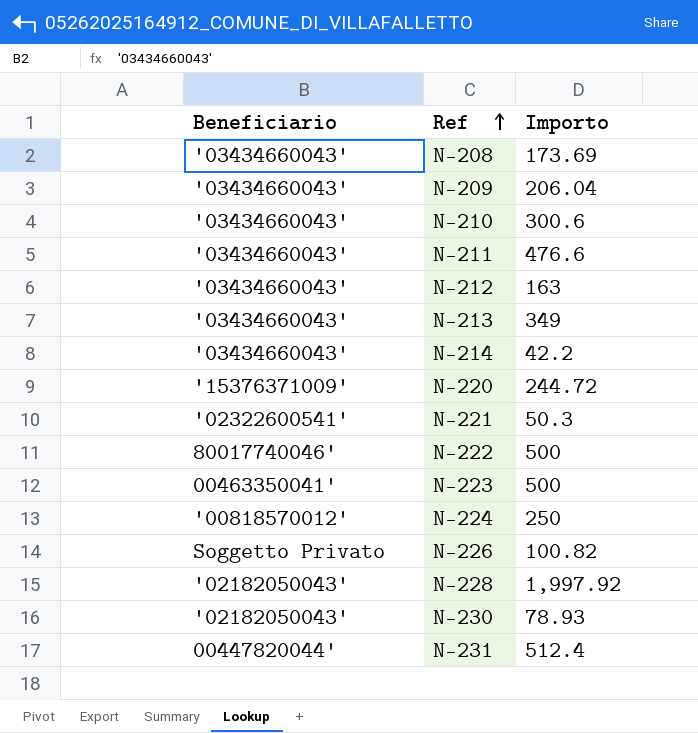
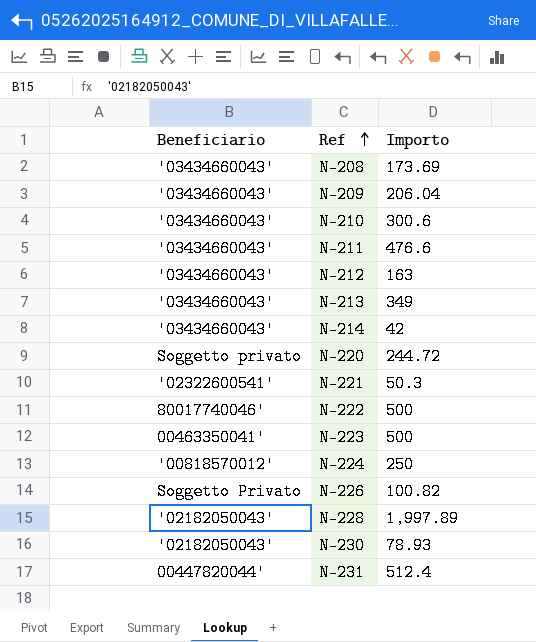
N-214 | Importo: 42.2 -> 42
N-220 | Beneficiario: '15376371009' -> Soggetto privato
N-228 | Importo: 1,997.92 -> 1,997.89

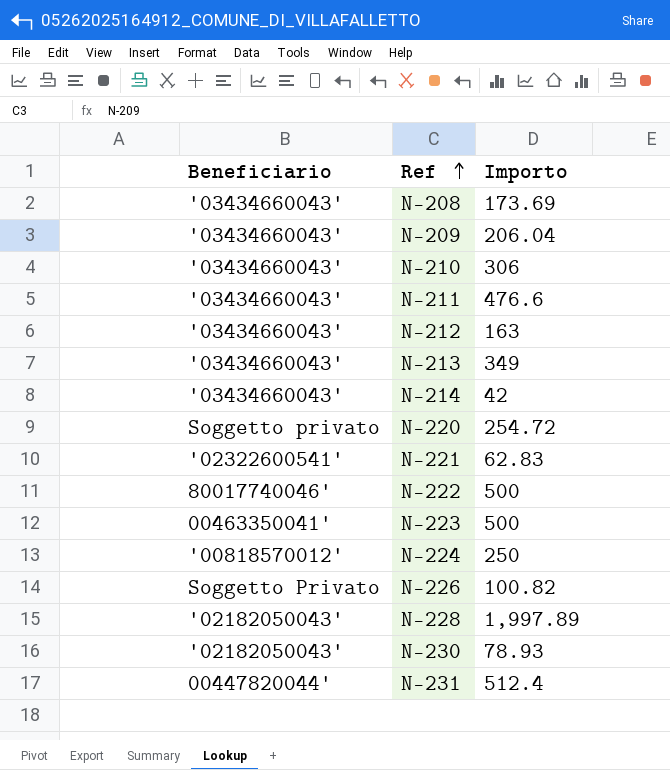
N-210 | Importo: 300.6 -> 306
N-220 | Importo: 244.72 -> 254.72
N-221 | Importo: 50.3 -> 62.83

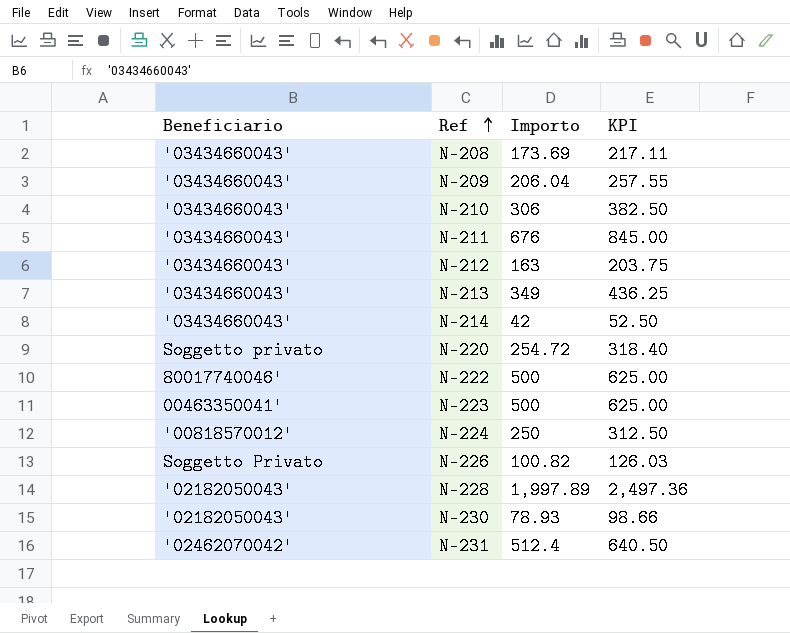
column KPI | formula: none -> [Importo] * 1.25
row N-221: '02322600541' | 62.83 -> none
N-211 | Importo: 476.6 -> 676
N-231 | Beneficiario: 00447820044' -> '02462070042'

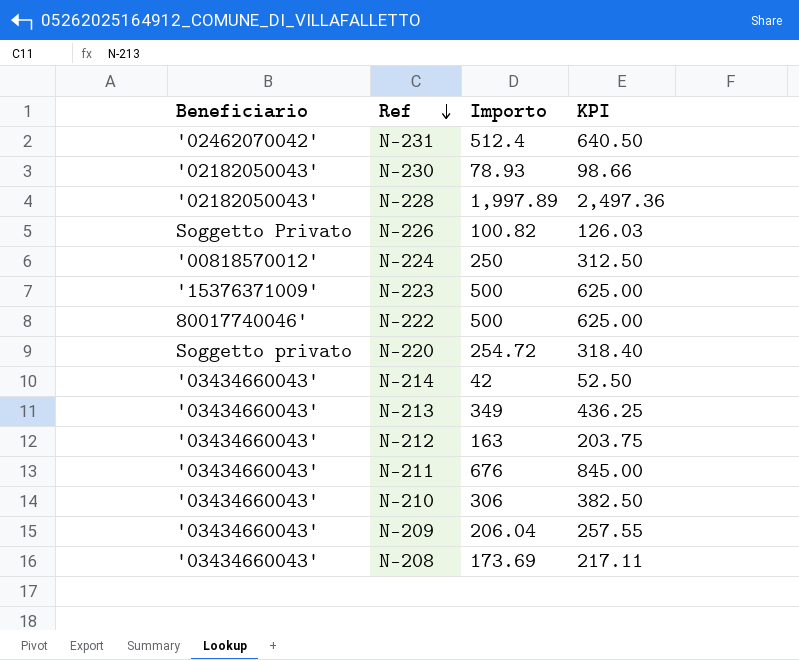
row order: Ref ascending -> Ref descending
N-223 | Beneficiario: 00463350041' -> '15376371009'

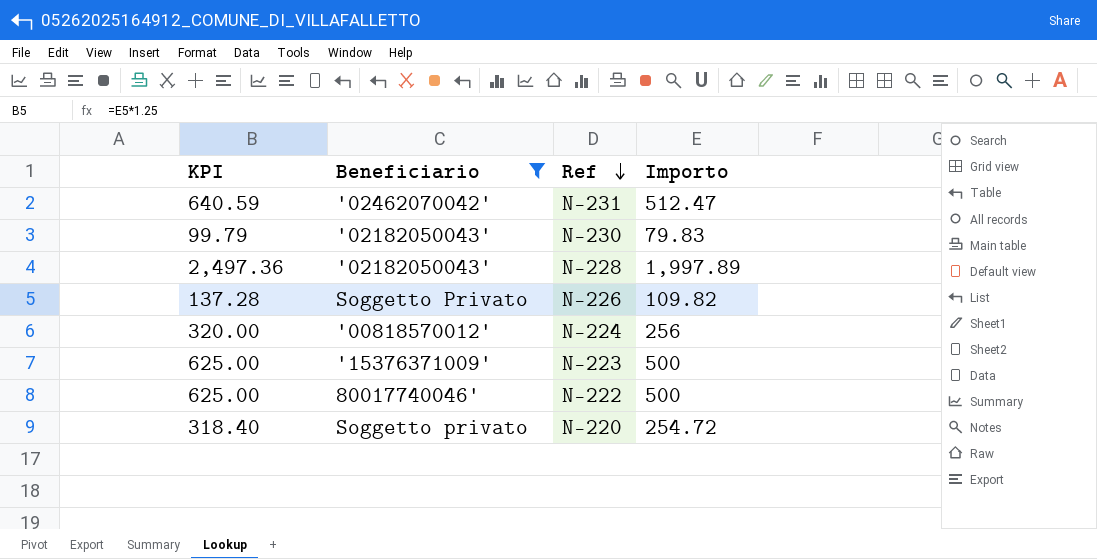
filter: none -> Beneficiario != '03434660043'
column KPI | position: 4 -> 1
N-231 | KPI: 640.50 -> 640.59
N-231 | Importo: 512.4 -> 512.47
N-230 | KPI: 98.66 -> 99.79
N-230 | Importo: 78.93 -> 79.83
N-226 | KPI: 126.03 -> 137.28
N-226 | Importo: 100.82 -> 109.82
N-224 | KPI: 312.50 -> 320.00
N-224 | Importo: 250 -> 256

